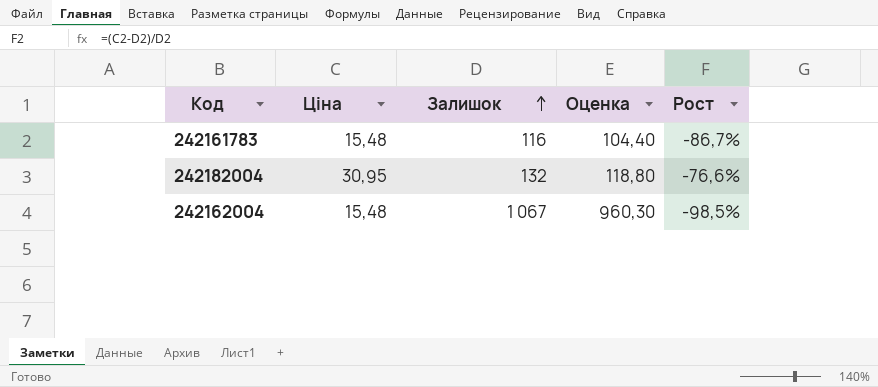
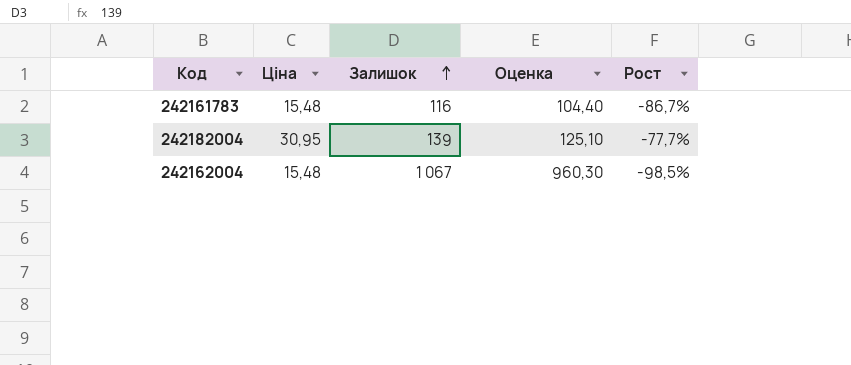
242182004 | Залишок: 132 -> 139
242182004 | Оценка: 118,80 -> 125,10
242182004 | Рост: -76,6% -> -77,7%

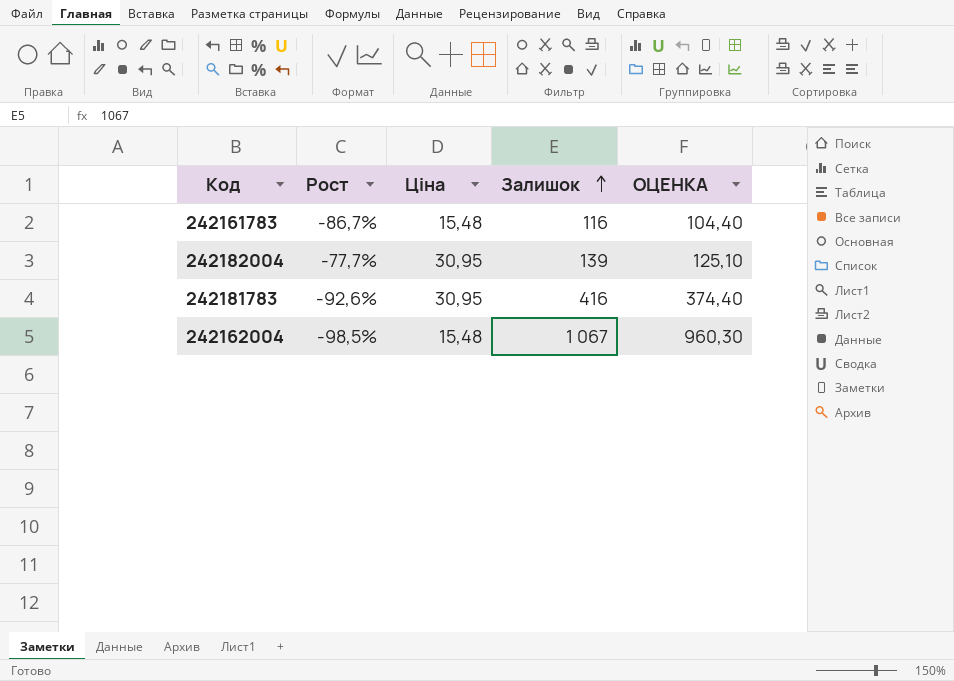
column Рост | position: 5 -> 2
column name: Оценка -> ОЦЕНКА
row 242181783: none -> -92,6% | 30,95 | 416 | 374,40

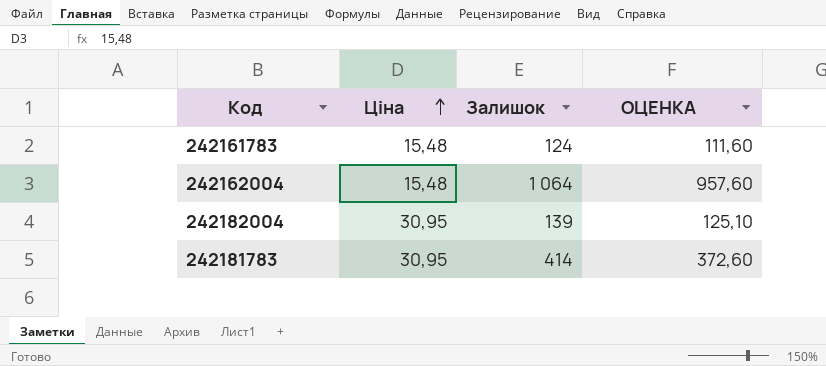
row order: Залишок ascending -> Ціна ascending
column Рост | formula: ([Ціна] - [Залишок]) / [Залишок] -> none
242161783 | Залишок: 116 -> 124
242161783 | ОЦЕНКА: 104,40 -> 111,60
242162004 | Залишок: 1 067 -> 1 064
242162004 | ОЦЕНКА: 960,30 -> 957,60
242181783 | Залишок: 416 -> 414
242181783 | ОЦЕНКА: 374,40 -> 372,60

